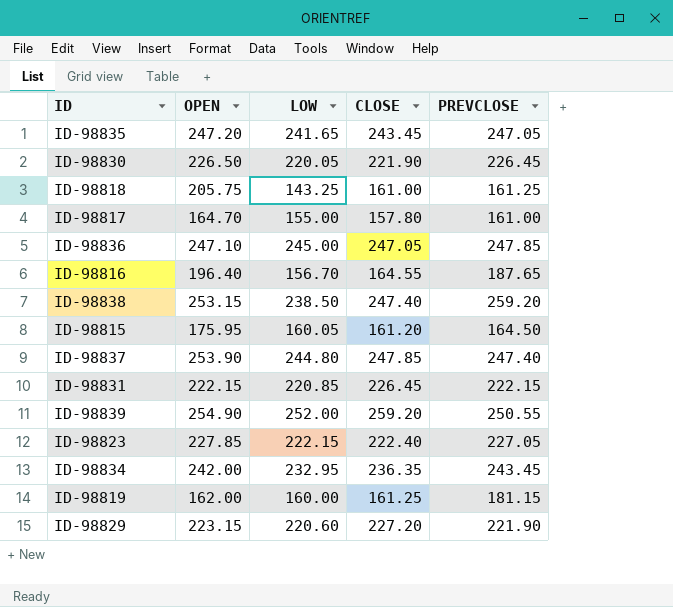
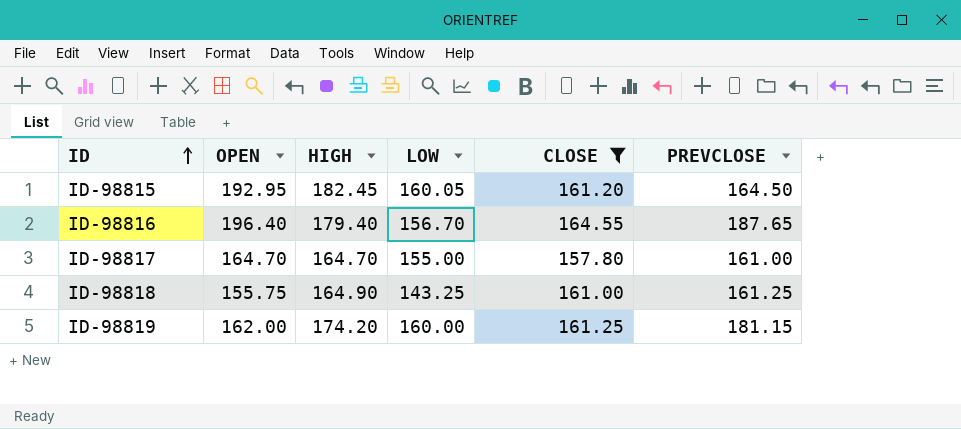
filter: none -> CLOSE <= 164.55
row order: none -> ID ascending
column HIGH | position: none -> 3
ID-98815 | OPEN: 175.95 -> 192.95
ID-98818 | OPEN: 205.75 -> 155.75

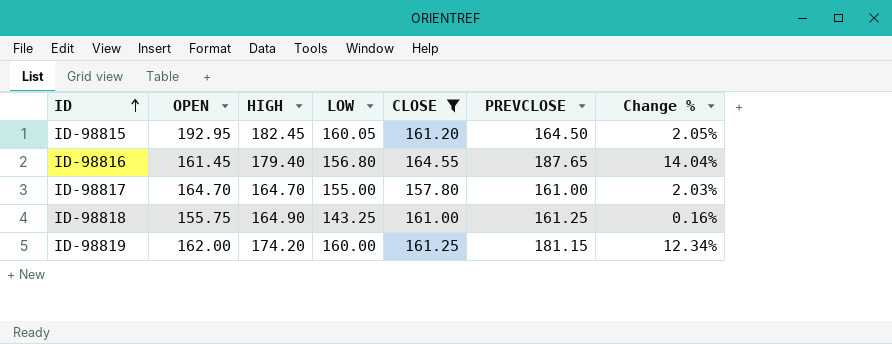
column Change % | formula: none -> ([PREVCLOSE] - [CLOSE]) / [CLOSE]
ID-98816 | OPEN: 196.40 -> 161.45
ID-98816 | LOW: 156.70 -> 156.80

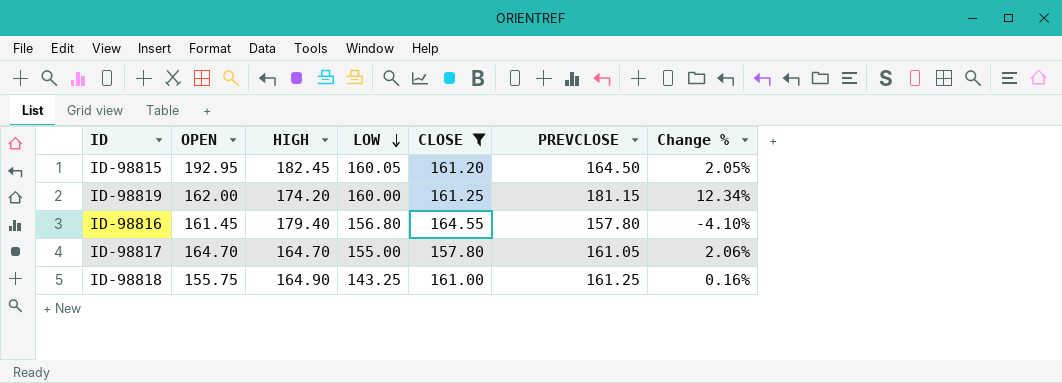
row order: ID ascending -> LOW descending
ID-98816 | PREVCLOSE: 187.65 -> 157.80
ID-98816 | Change %: 14.04% -> -4.10%
ID-98817 | PREVCLOSE: 161.00 -> 161.05
ID-98817 | Change %: 2.03% -> 2.06%

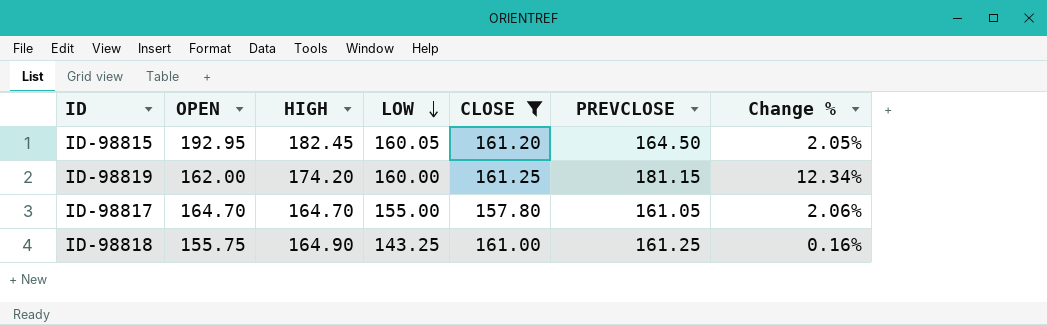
row ID-98816: 161.45 | 179.40 | 156.80 | 164.55 | 157.80 | -4.10% -> none

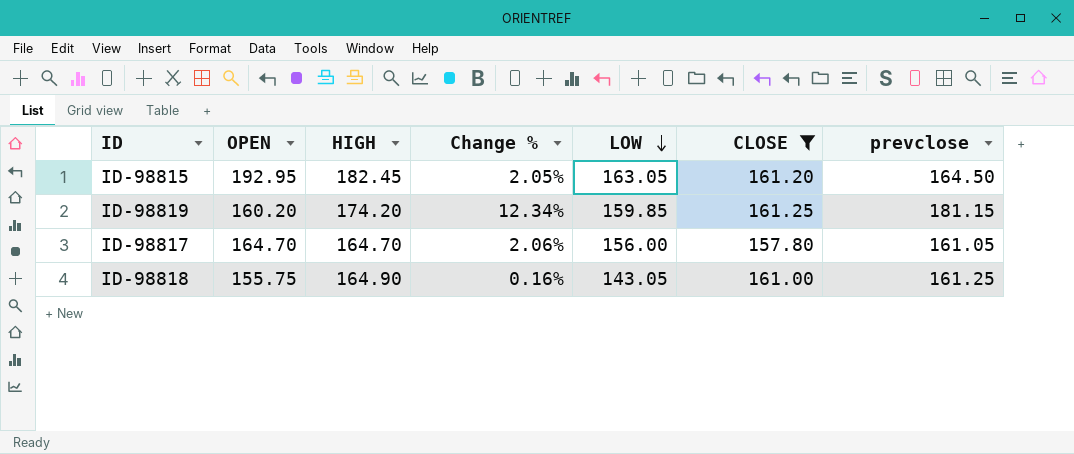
column Change % | position: 7 -> 4
column name: PREVCLOSE -> prevclose
ID-98815 | LOW: 160.05 -> 163.05
ID-98819 | OPEN: 162.00 -> 160.20
ID-98819 | LOW: 160.00 -> 159.85
ID-98817 | LOW: 155.00 -> 156.00
ID-98818 | LOW: 143.25 -> 143.05

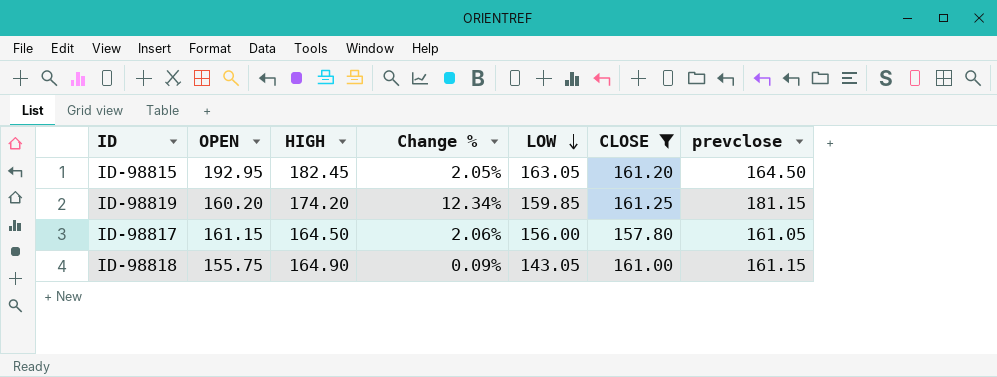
ID-98817 | OPEN: 164.70 -> 161.15
ID-98817 | HIGH: 164.70 -> 164.50
ID-98818 | Change %: 0.16% -> 0.09%
ID-98818 | prevclose: 161.25 -> 161.15

